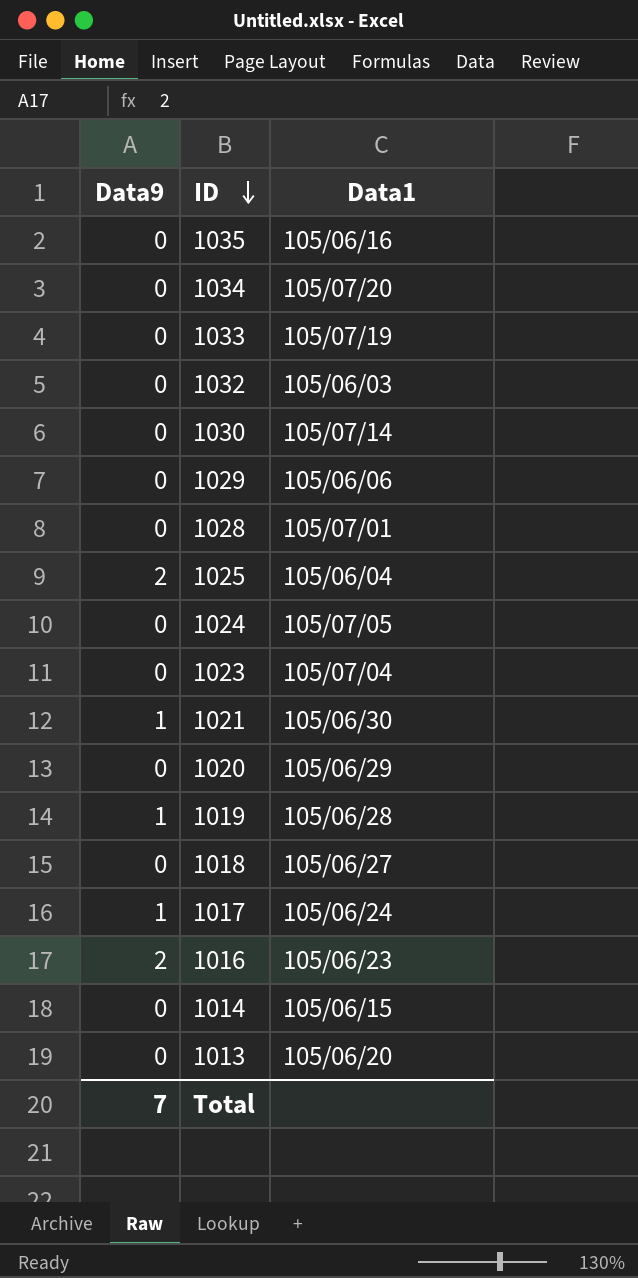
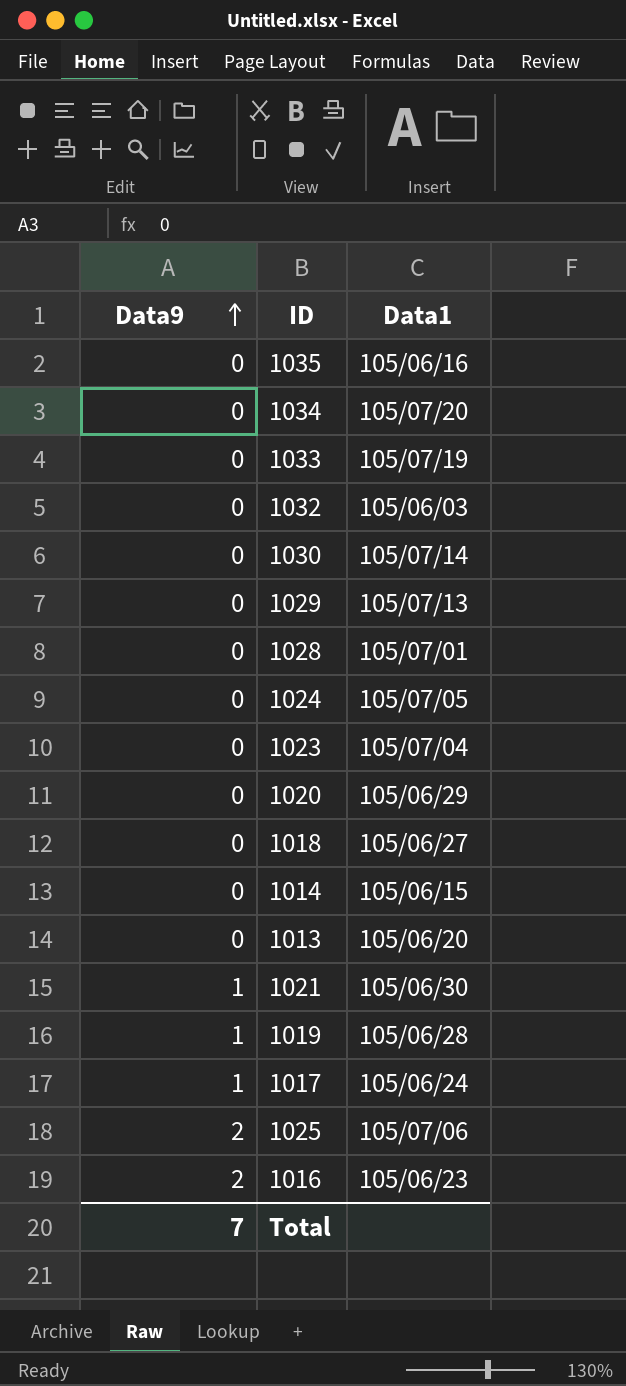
row order: ID descending -> Data9 ascending
1029 | Data1: 105/06/06 -> 105/07/13
1025 | Data1: 105/06/04 -> 105/07/06

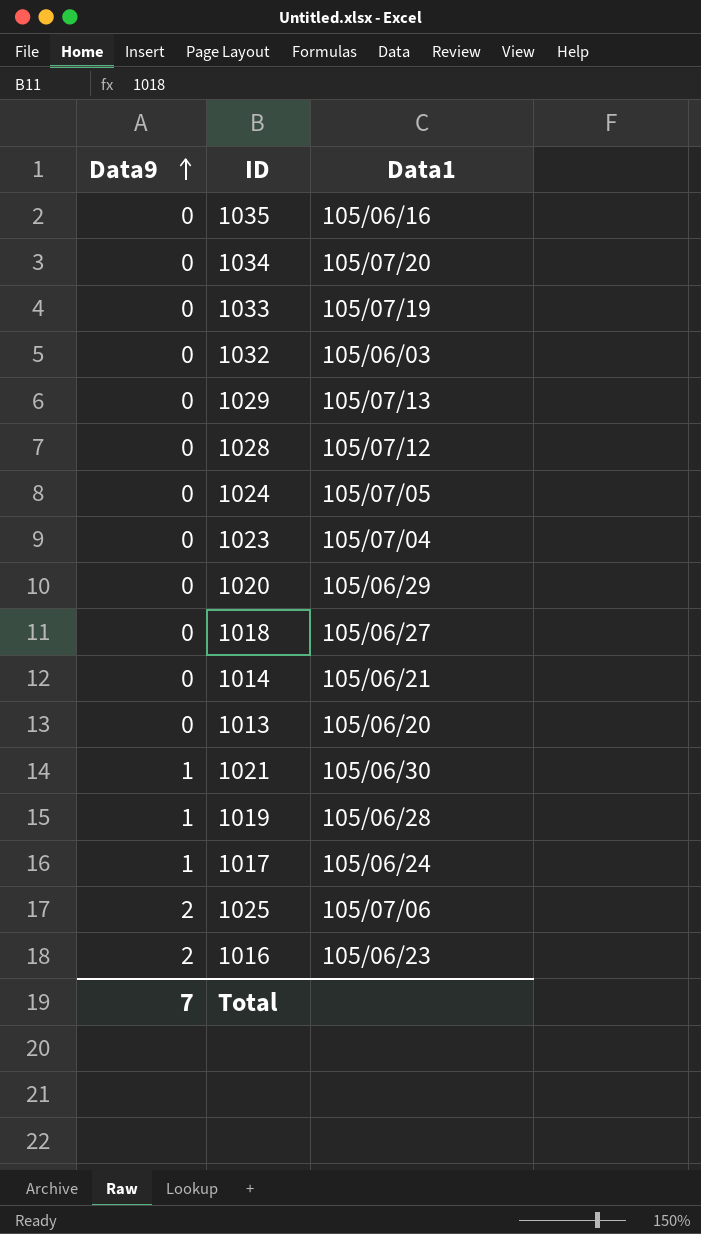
row 1030: 0 | 105/07/14 -> none
1028 | Data1: 105/07/01 -> 105/07/12
1014 | Data1: 105/06/15 -> 105/06/21

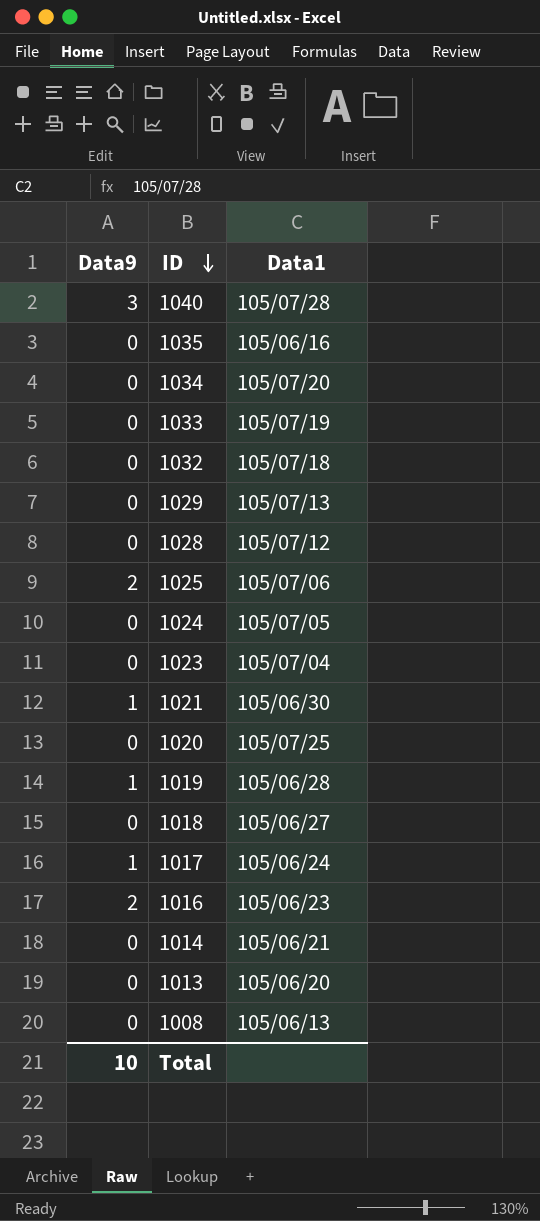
row order: Data9 ascending -> ID descending
row 1040: none -> 3 | 105/07/28
1032 | Data1: 105/06/03 -> 105/07/18
1020 | Data1: 105/06/29 -> 105/07/25
row 1008: none -> 0 | 105/06/13
Total | Data9: 7 -> 10

